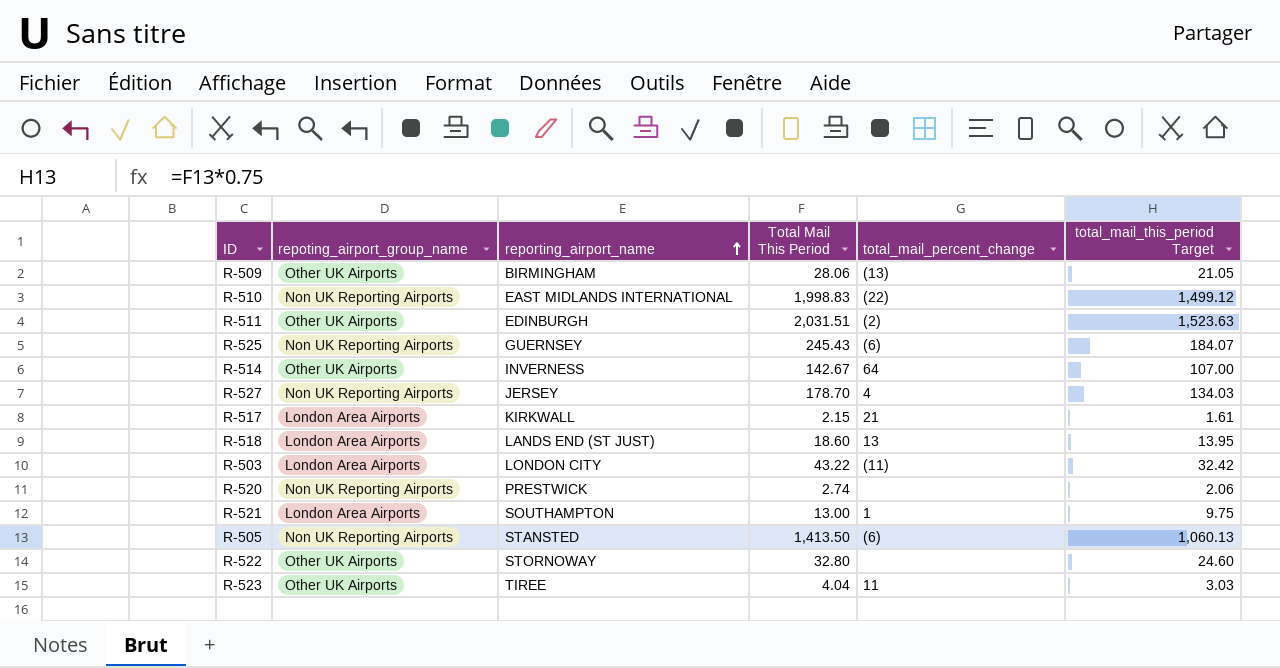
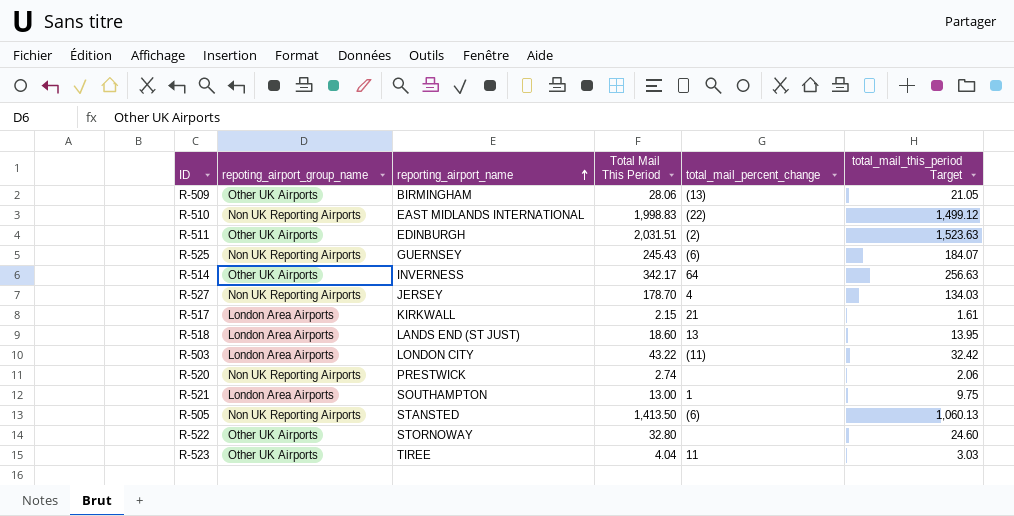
R-514 | Total Mail This Period: 142.67 -> 342.17
R-514 | total_mail_this_period Target: 107.00 -> 256.63

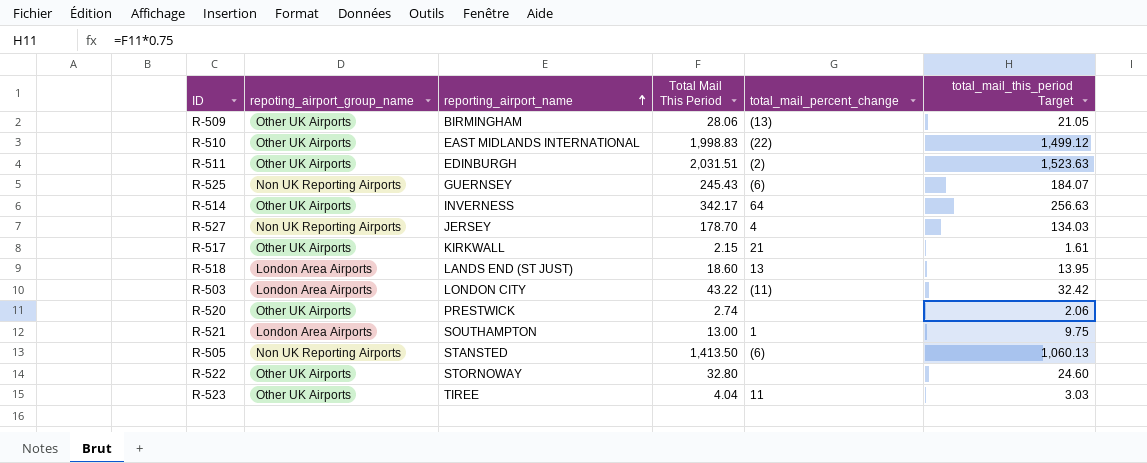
R-510 | repoting_airport_group_name: Non UK Reporting Airports -> Other UK Airports
R-517 | repoting_airport_group_name: London Area Airports -> Other UK Airports
R-520 | repoting_airport_group_name: Non UK Reporting Airports -> Other UK Airports

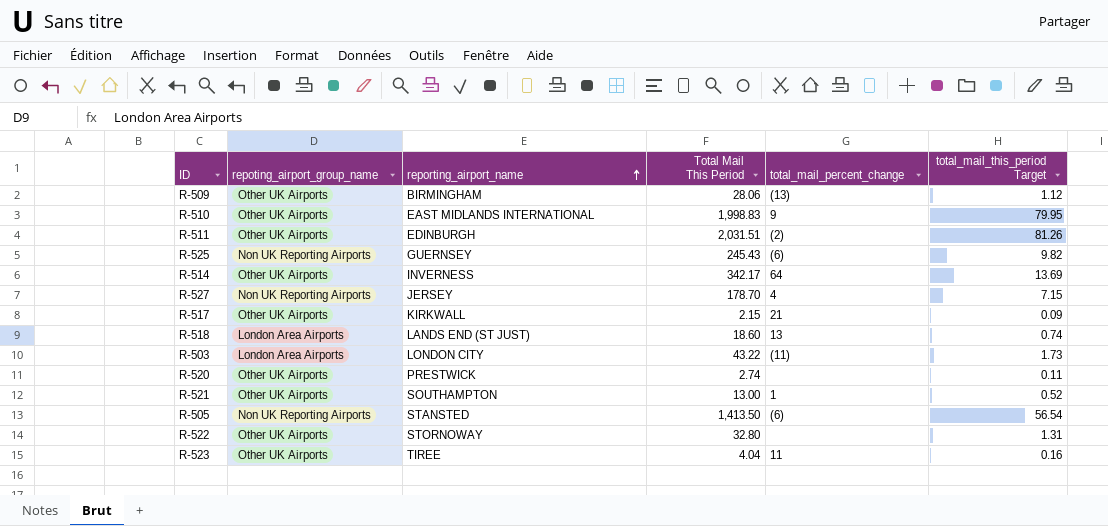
column total_mail_this_period Target | formula: [Total Mail This Period] * 0.75 -> [Total Mail This Period] * 0.04
R-510 | total_mail_percent_change: (22) -> 9
R-521 | repoting_airport_group_name: London Area Airports -> Other UK Airports

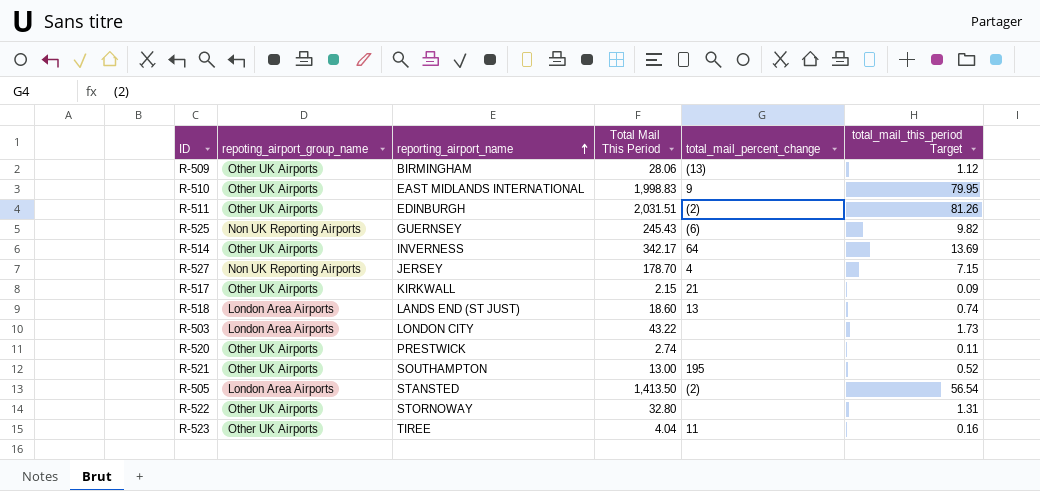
R-503 | total_mail_percent_change: (11) -> none
R-521 | total_mail_percent_change: 1 -> 195
R-505 | repoting_airport_group_name: Non UK Reporting Airports -> London Area Airports
R-505 | total_mail_percent_change: (6) -> (2)

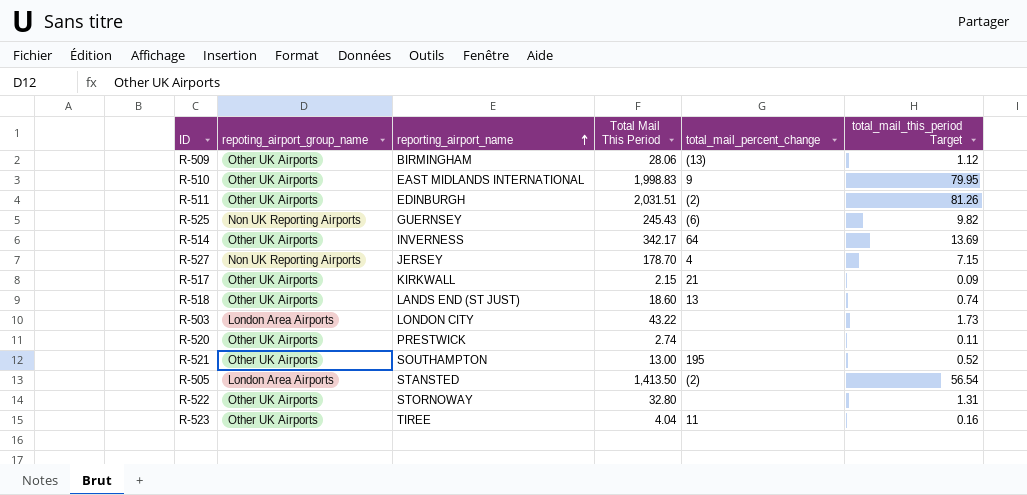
R-518 | repoting_airport_group_name: London Area Airports -> Other UK Airports

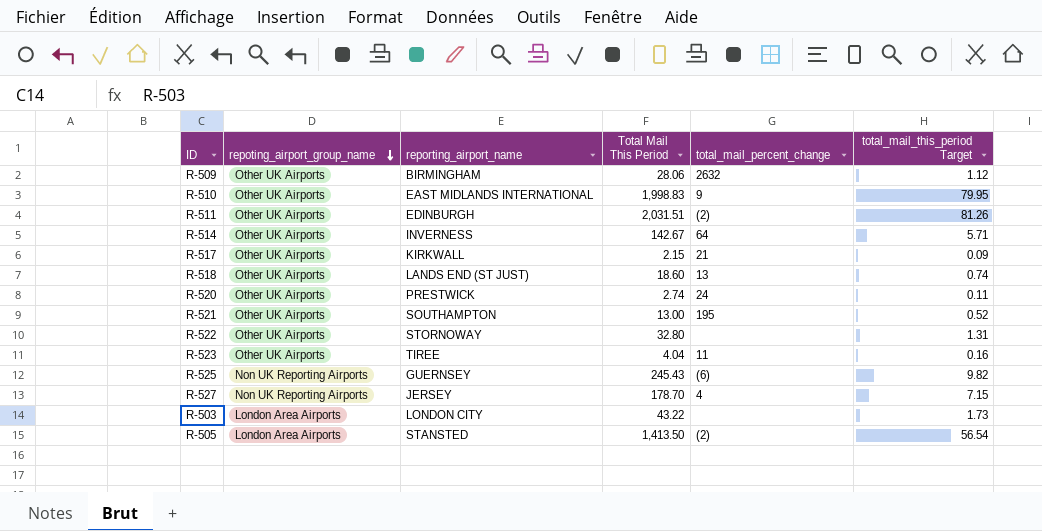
row order: reporting_airport_name ascending -> repoting_airport_group_name descending
R-509 | total_mail_percent_change: (13) -> 2632
R-514 | Total Mail This Period: 342.17 -> 142.67
R-514 | total_mail_this_period Target: 13.69 -> 5.71
R-520 | total_mail_percent_change: none -> 24

